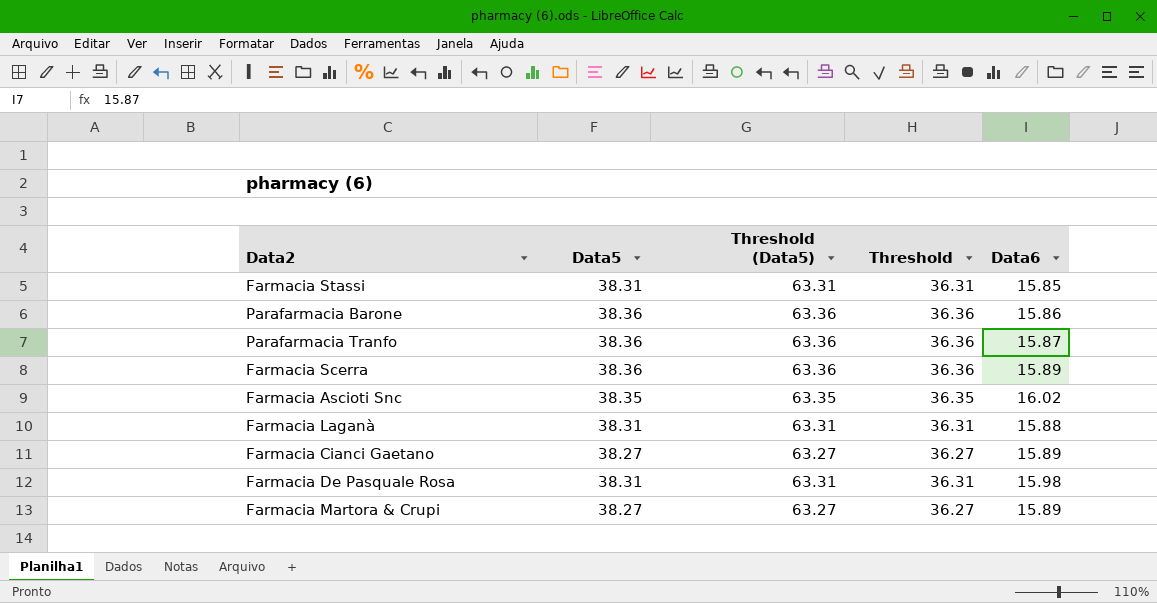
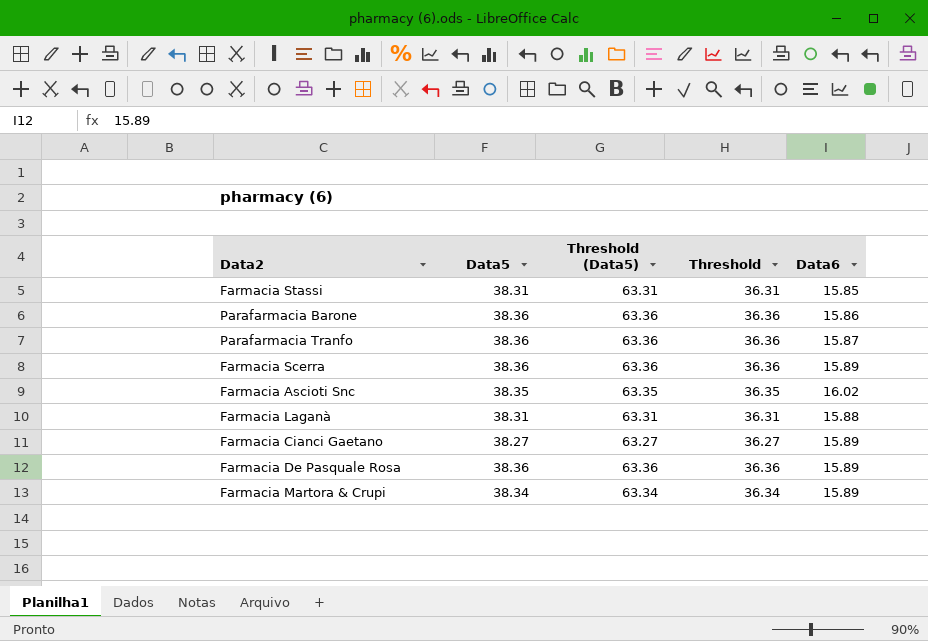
Farmacia De Pasquale Rosa | Data5: 38.31 -> 38.36
Farmacia De Pasquale Rosa | Threshold (Data5): 63.31 -> 63.36
Farmacia De Pasquale Rosa | Threshold: 36.31 -> 36.36
Farmacia De Pasquale Rosa | Data6: 15.98 -> 15.89
Farmacia Martora & Crupi | Data5: 38.27 -> 38.34
Farmacia Martora & Crupi | Threshold (Data5): 63.27 -> 63.34
Farmacia Martora & Crupi | Threshold: 36.27 -> 36.34

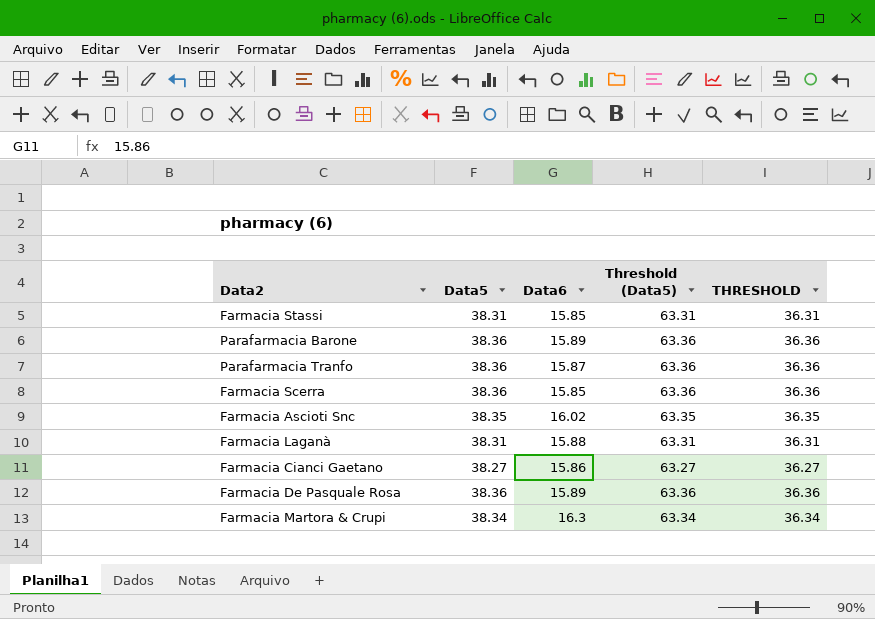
column Data6 | position: 5 -> 3
column name: Threshold -> THRESHOLD
Parafarmacia Barone | Data6: 15.86 -> 15.89
Farmacia Scerra | Data6: 15.89 -> 15.85
Farmacia Cianci Gaetano | Data6: 15.89 -> 15.86
Farmacia Martora & Crupi | Data6: 15.89 -> 16.3

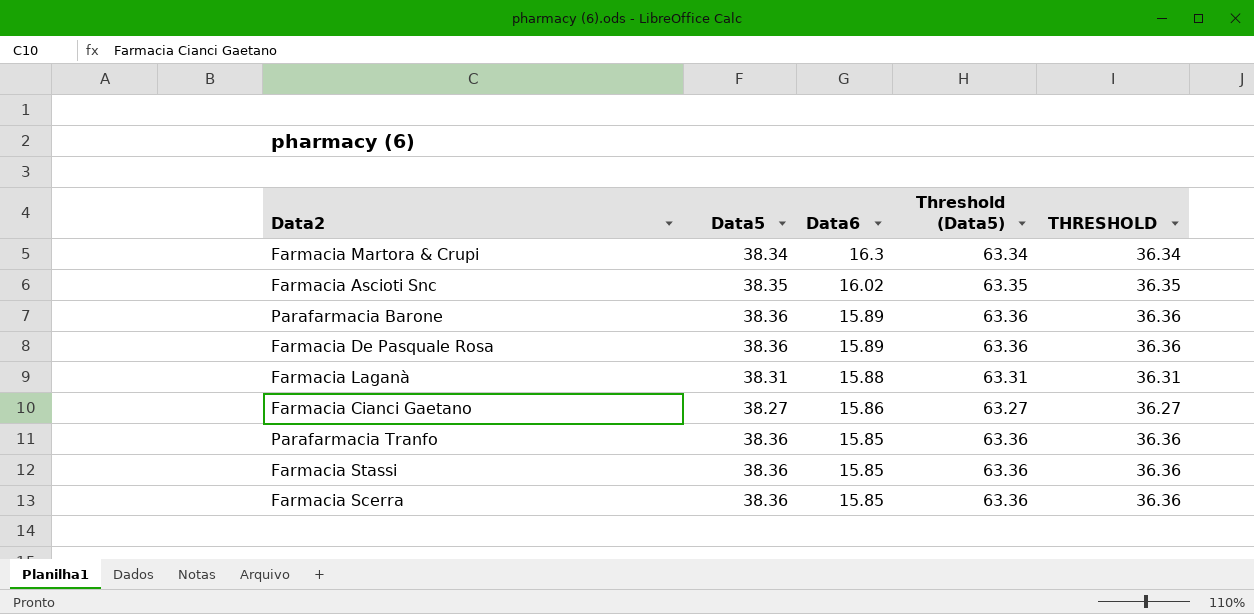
row order: none -> Data6 descending
Parafarmacia Tranfo | Data6: 15.87 -> 15.85
Farmacia Stassi | Data5: 38.31 -> 38.36
Farmacia Stassi | Threshold (Data5): 63.31 -> 63.36
Farmacia Stassi | THRESHOLD: 36.31 -> 36.36

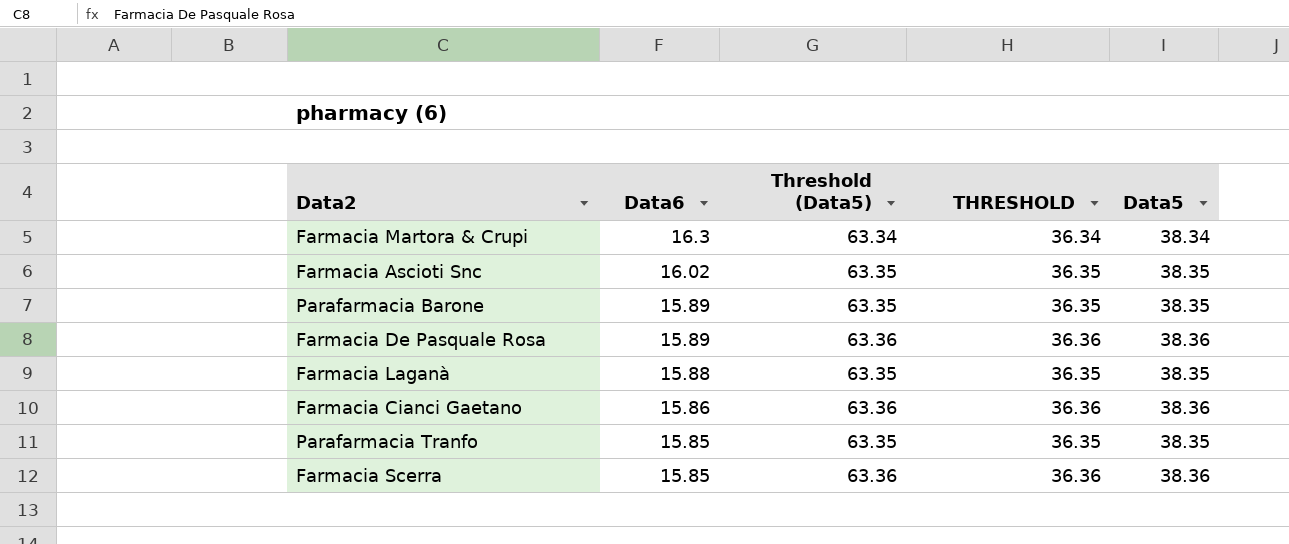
column Data5 | position: 2 -> 5
row Farmacia Stassi: 38.36 | 15.85 | 63.36 | 36.36 -> none
Parafarmacia Barone | Threshold (Data5): 63.36 -> 63.35
Parafarmacia Barone | THRESHOLD: 36.36 -> 36.35
Parafarmacia Barone | Data5: 38.36 -> 38.35
Farmacia Laganà | Threshold (Data5): 63.31 -> 63.35
Farmacia Laganà | THRESHOLD: 36.31 -> 36.35
Farmacia Laganà | Data5: 38.31 -> 38.35
Farmacia Cianci Gaetano | Threshold (Data5): 63.27 -> 63.36
Farmacia Cianci Gaetano | THRESHOLD: 36.27 -> 36.36
Farmacia Cianci Gaetano | Data5: 38.27 -> 38.36
Parafarmacia Tranfo | Threshold (Data5): 63.36 -> 63.35
Parafarmacia Tranfo | THRESHOLD: 36.36 -> 36.35
Parafarmacia Tranfo | Data5: 38.36 -> 38.35

